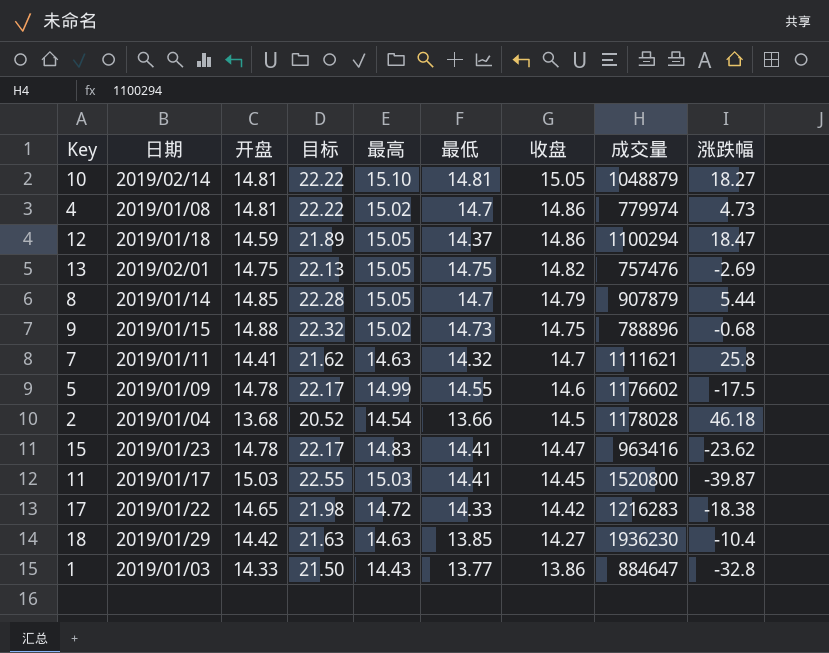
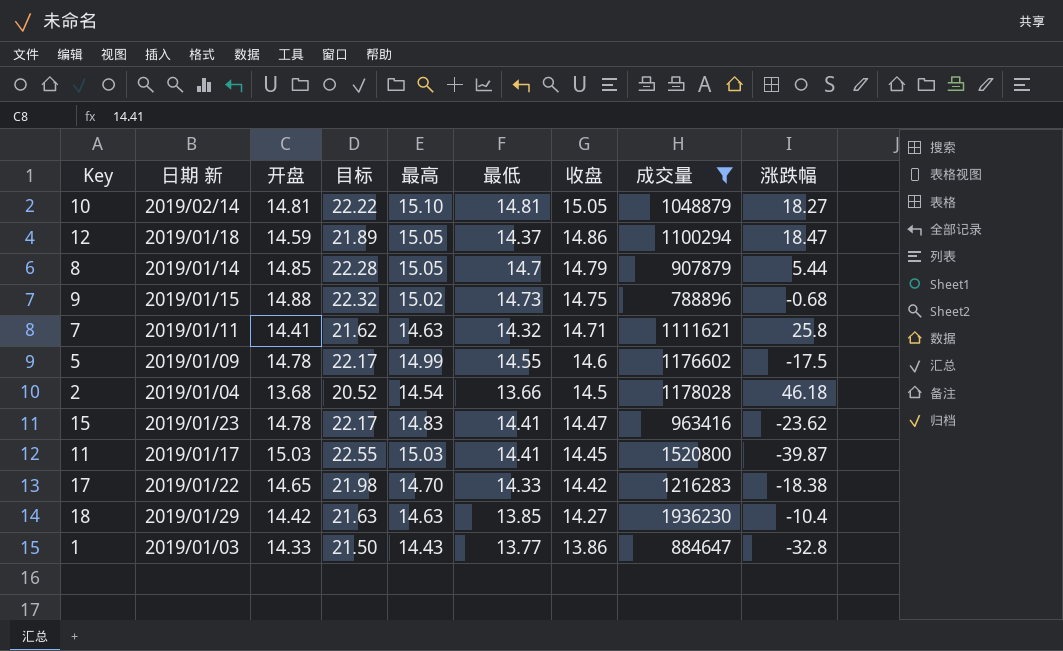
filter: none -> 成交量 >= 788896
column name: 日期 -> 日期 新
7 | 收盘: 14.7 -> 14.71
17 | 最高: 14.72 -> 14.70

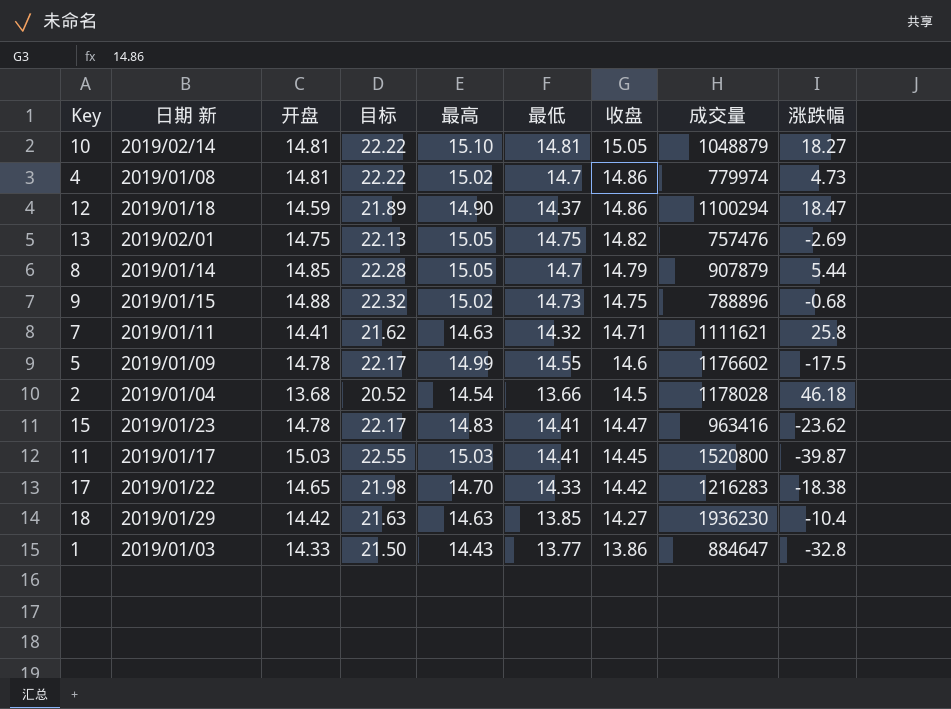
filter: 成交量 >= 788896 -> none
12 | 最高: 15.05 -> 14.90

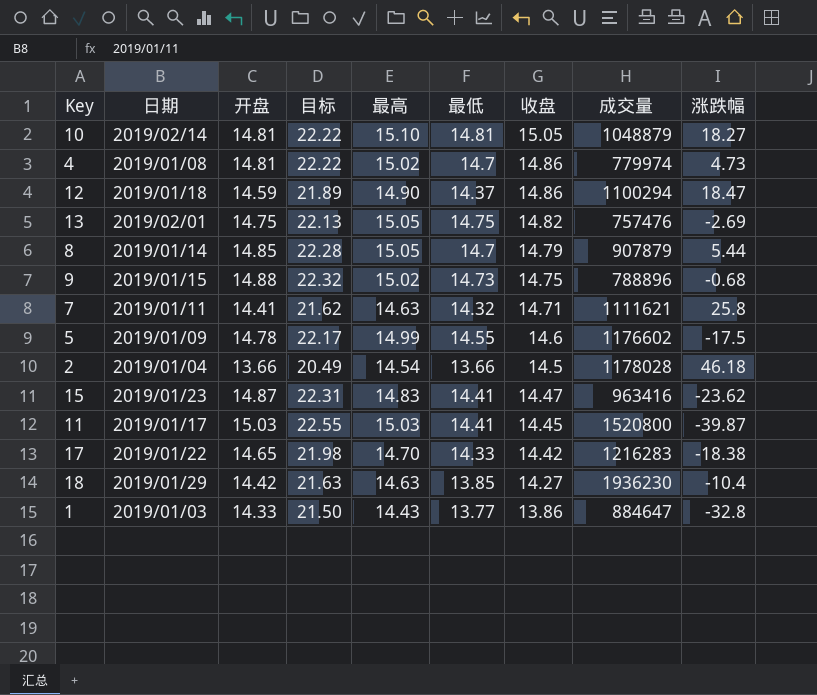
column name: 日期 新 -> 日期
2 | 开盘: 13.68 -> 13.66
2 | 目标: 20.52 -> 20.49
15 | 开盘: 14.78 -> 14.87
15 | 目标: 22.17 -> 22.31

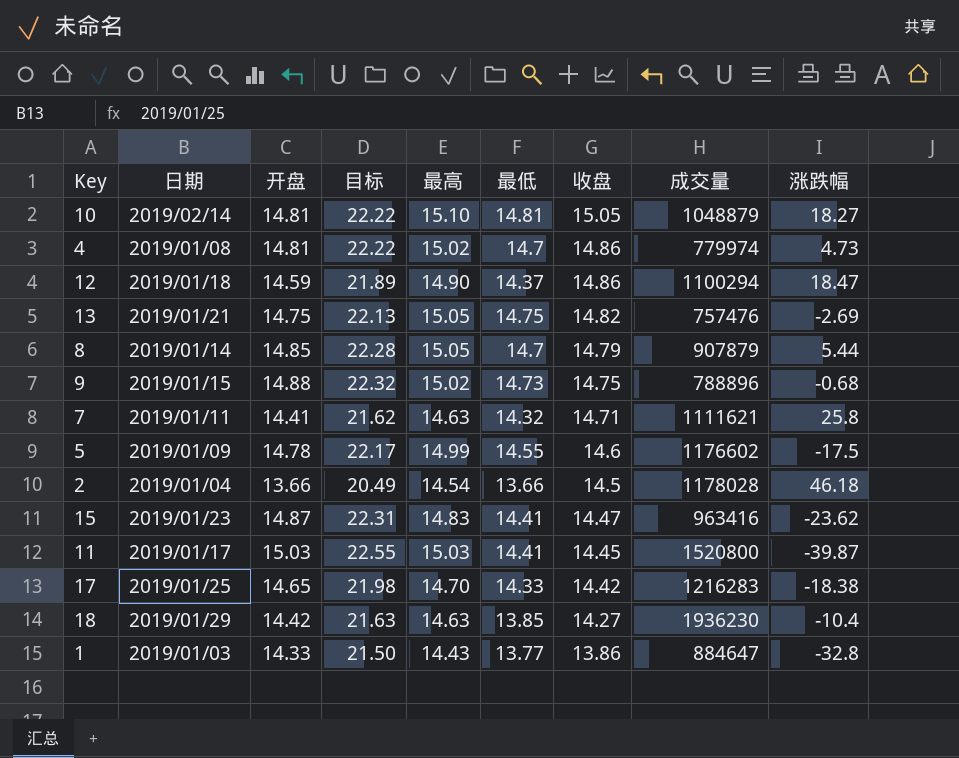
13 | 日期: 2019/02/01 -> 2019/01/21
17 | 日期: 2019/01/22 -> 2019/01/25

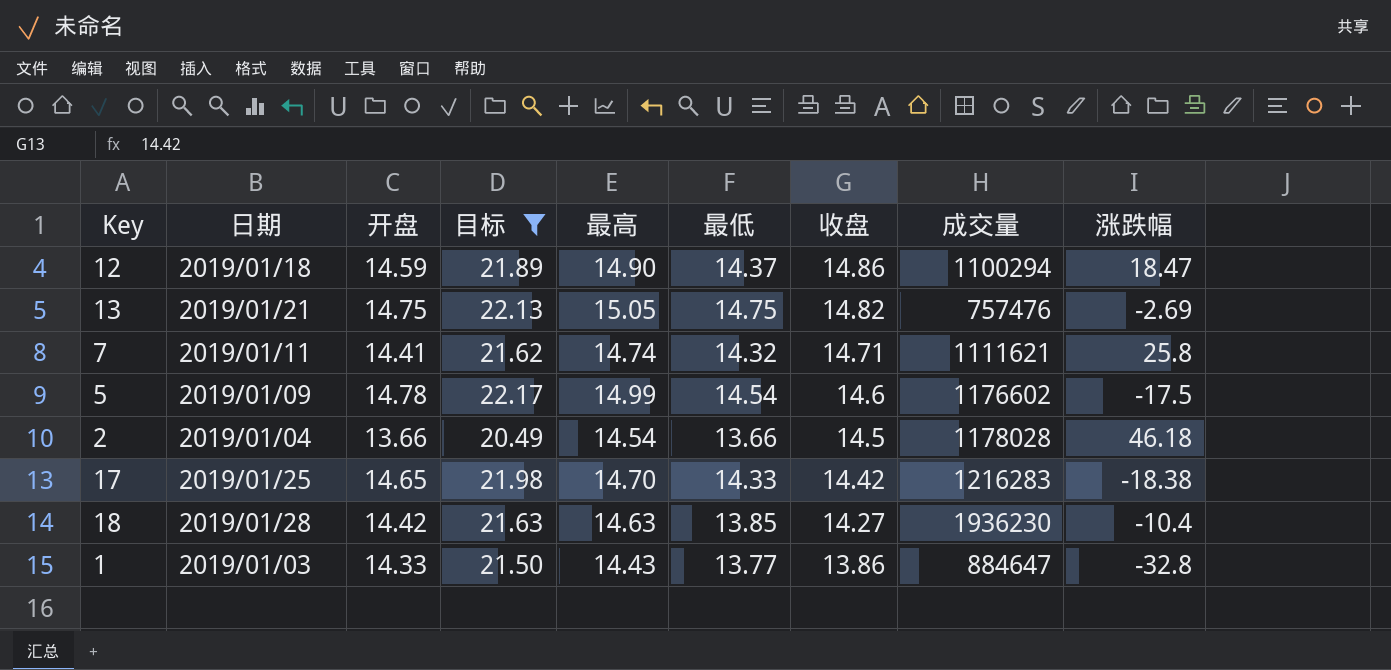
filter: none -> 目标 <= 22.17
7 | 最高: 14.63 -> 14.74
5 | 最低: 14.55 -> 14.54
18 | 日期: 2019/01/29 -> 2019/01/28

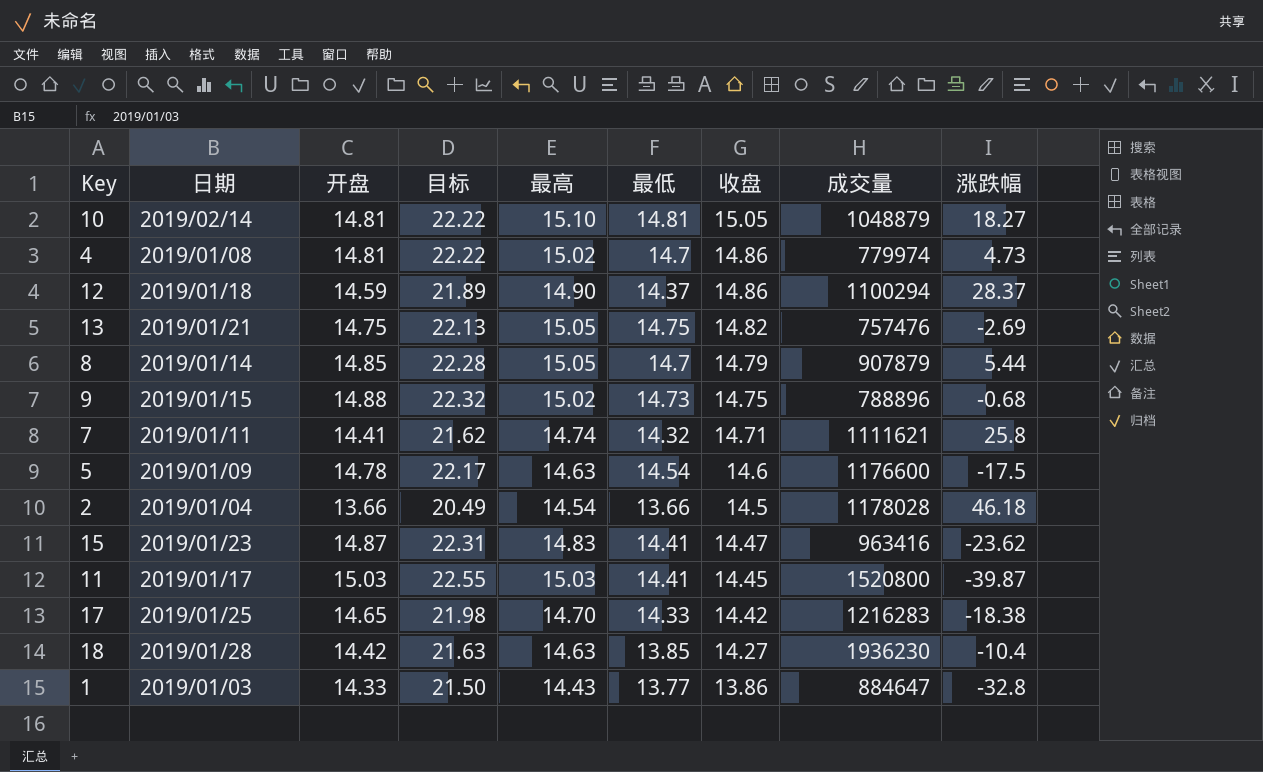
filter: 目标 <= 22.17 -> none
12 | 涨跌幅: 18.47 -> 28.37
5 | 最高: 14.99 -> 14.63
5 | 成交量: 1176602 -> 1176600

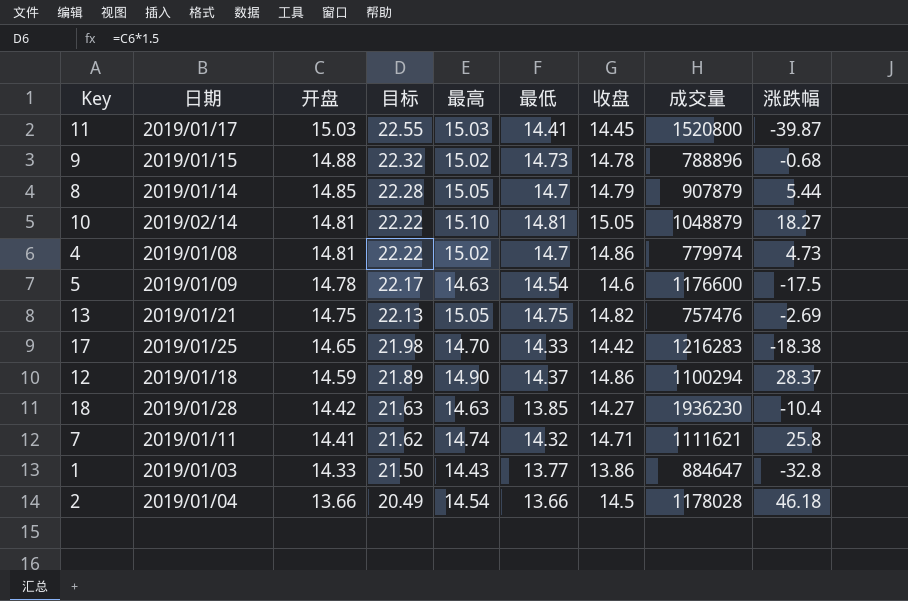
row order: 收盘 descending -> 开盘 descending
row 15: 2019/01/23 | 14.87 | 22.31 | 14.83 | 14.41 | 14.47 | 963416 | -23.62 -> none
9 | 收盘: 14.75 -> 14.78

